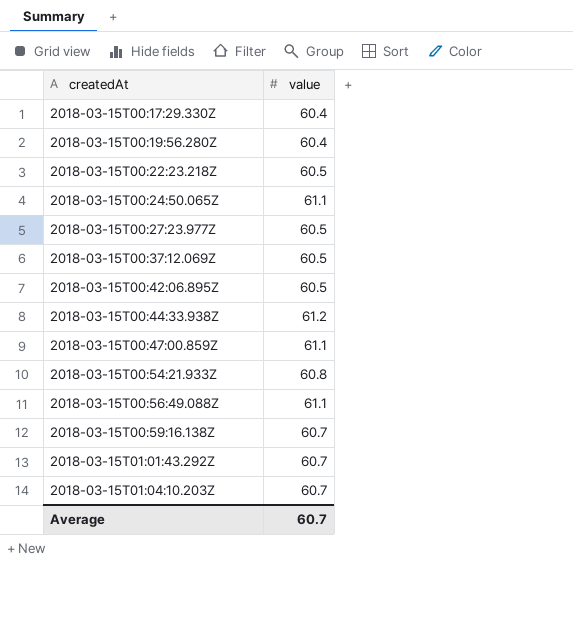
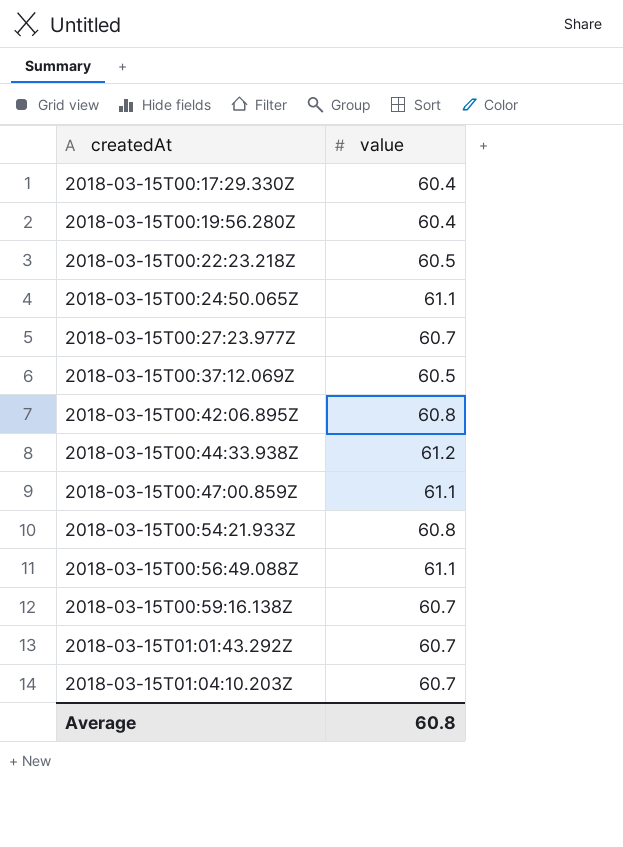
2018-03-15T00:27:23.977Z | value: 60.5 -> 60.7
2018-03-15T00:42:06.895Z | value: 60.5 -> 60.8
Average | value: 60.7 -> 60.8

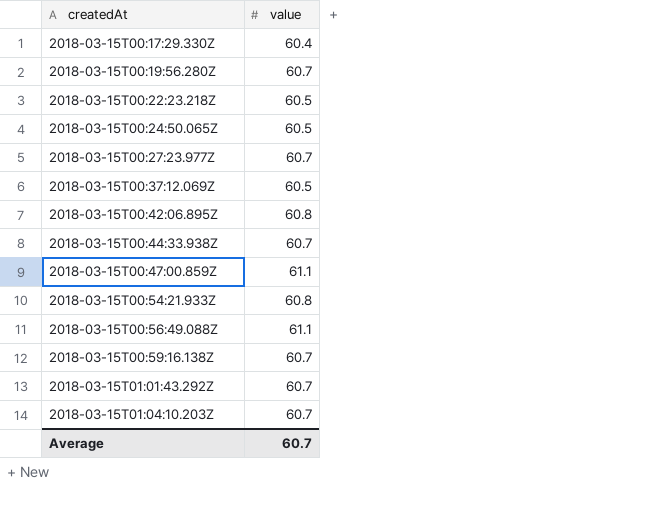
2018-03-15T00:19:56.280Z | value: 60.4 -> 60.7
2018-03-15T00:24:50.065Z | value: 61.1 -> 60.5
2018-03-15T00:44:33.938Z | value: 61.2 -> 60.7
Average | value: 60.8 -> 60.7

